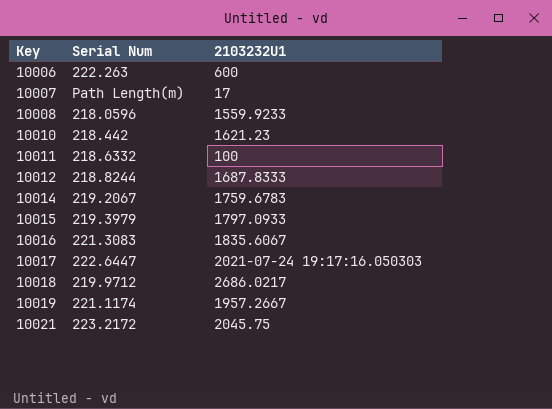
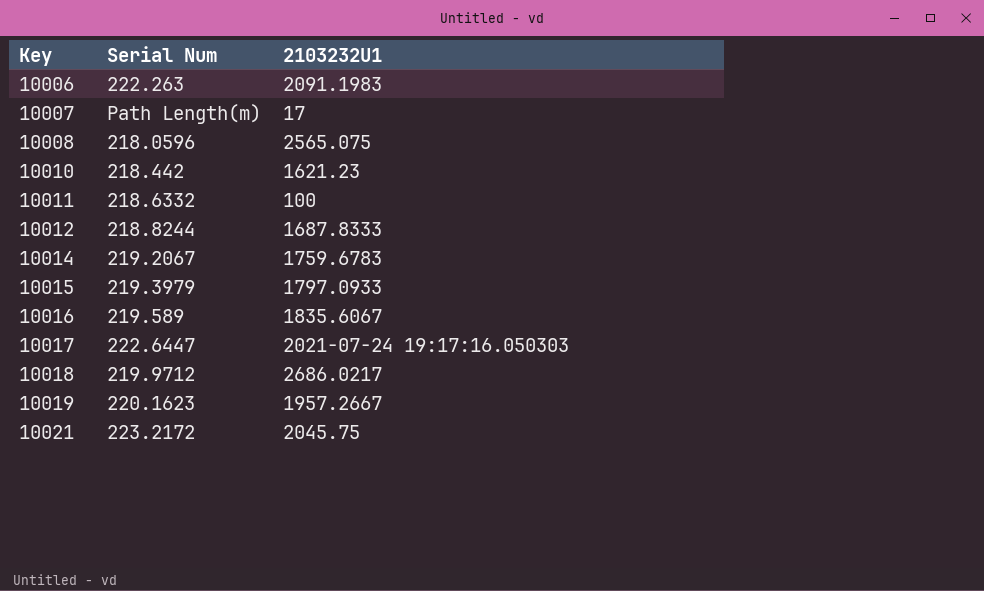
10006 | 2103232U1: 600 -> 2091.1983
10008 | 2103232U1: 1559.9233 -> 2565.075
10016 | Serial Num: 221.3083 -> 219.589
10019 | Serial Num: 221.1174 -> 220.1623

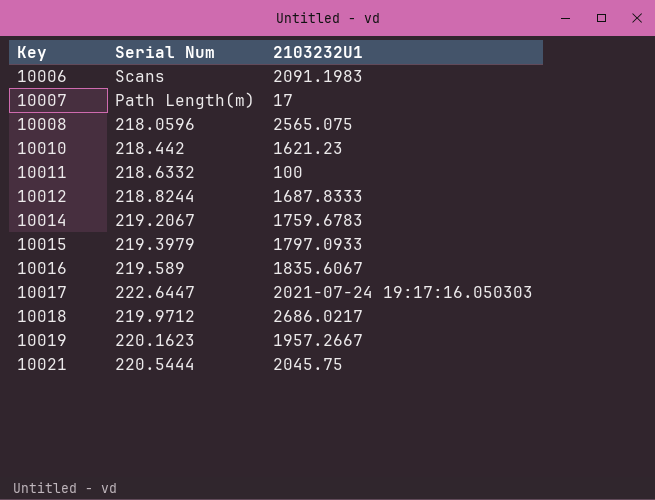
10006 | Serial Num: 222.263 -> Scans
10021 | Serial Num: 223.2172 -> 220.5444

